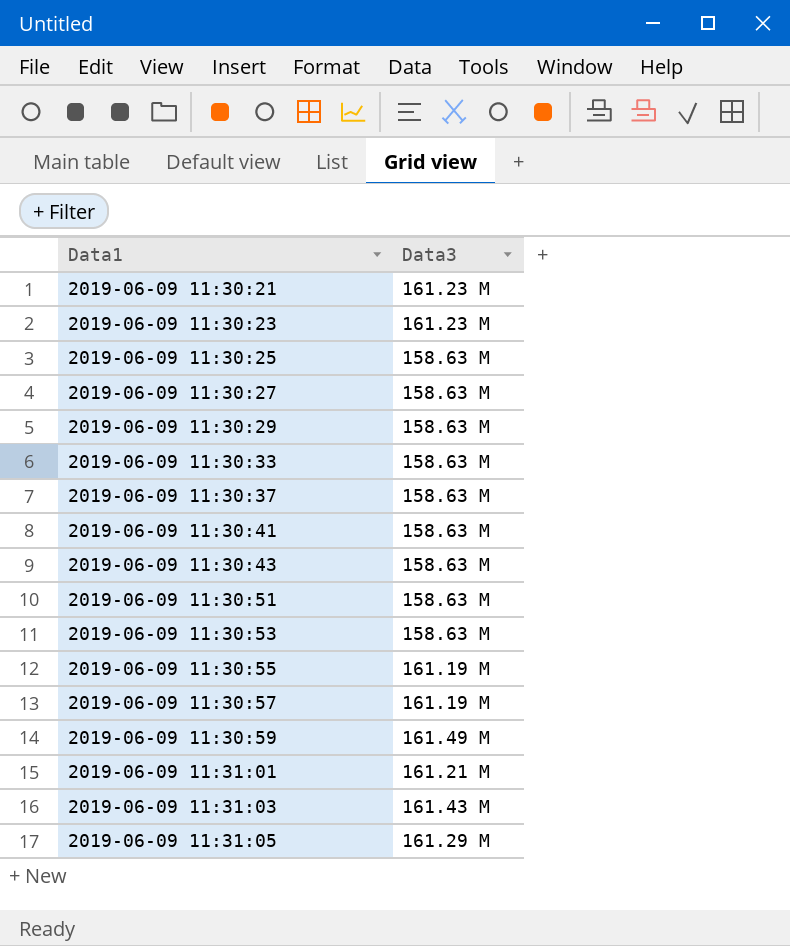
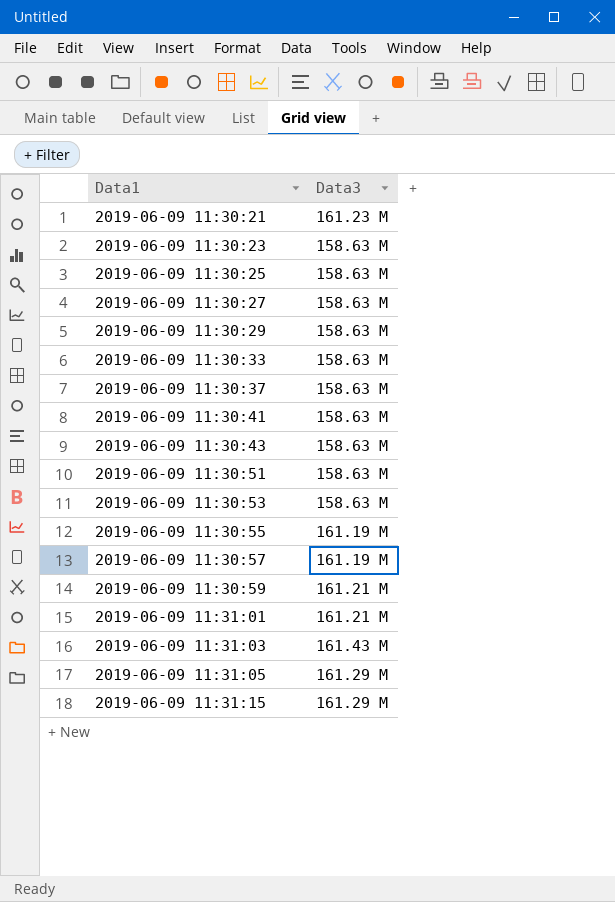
2019-06-09 11:30:23 | Data3: 161.23 M -> 158.63 M
2019-06-09 11:30:59 | Data3: 161.49 M -> 161.21 M
row 2019-06-09 11:31:15: none -> 161.29 M

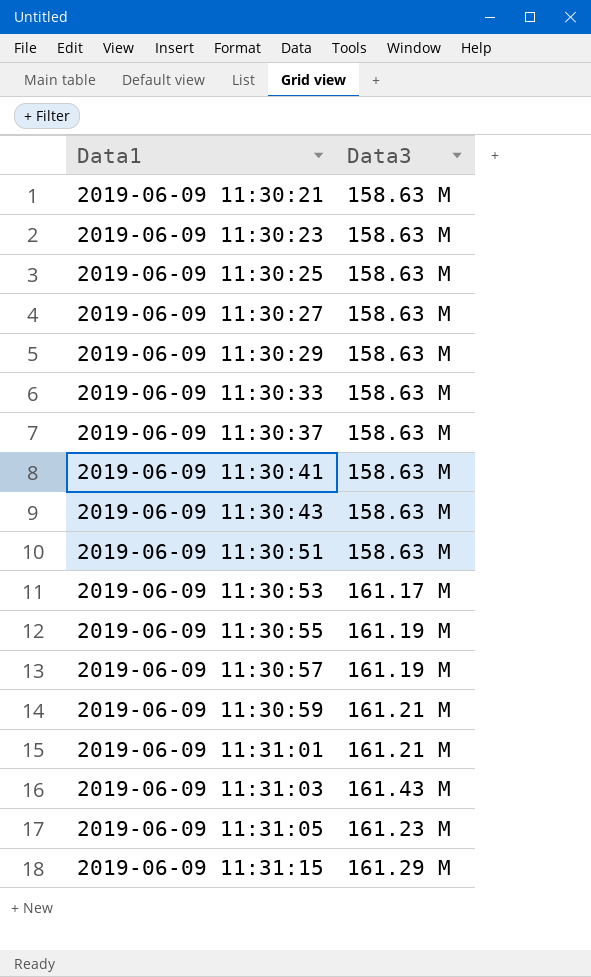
2019-06-09 11:30:21 | Data3: 161.23 M -> 158.63 M
2019-06-09 11:30:53 | Data3: 158.63 M -> 161.17 M
2019-06-09 11:31:05 | Data3: 161.29 M -> 161.23 M

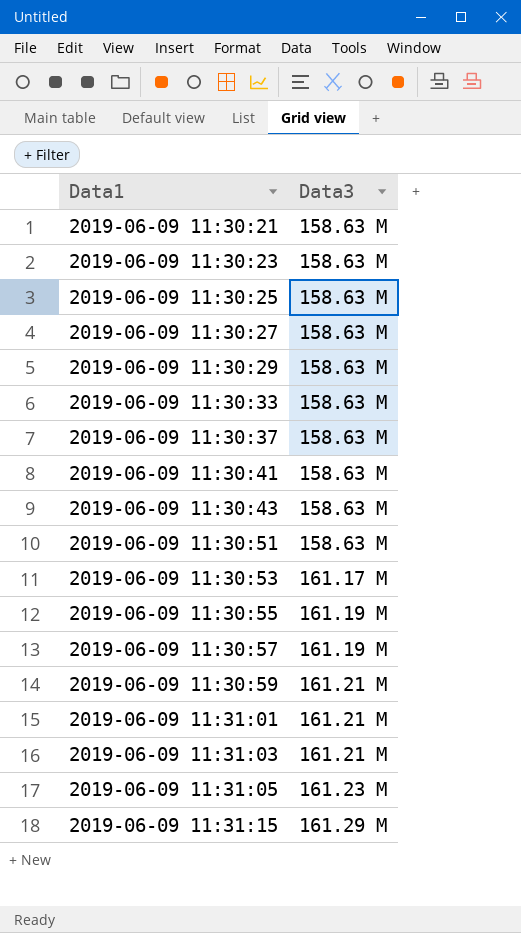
2019-06-09 11:31:03 | Data3: 161.43 M -> 161.21 M

